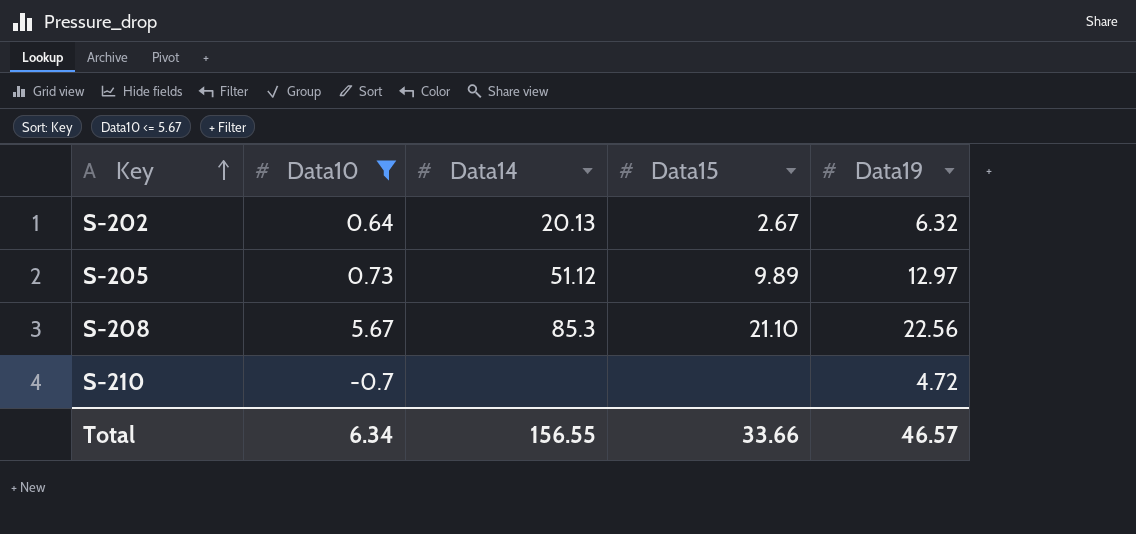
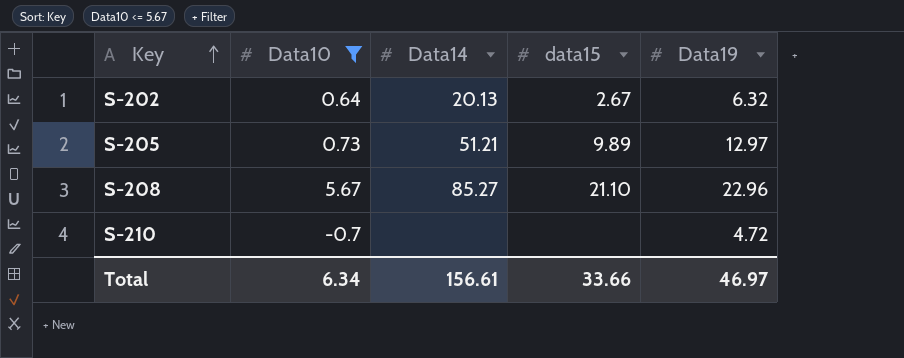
column name: Data15 -> data15
S-205 | Data14: 51.12 -> 51.21
S-208 | Data14: 85.3 -> 85.27
S-208 | Data19: 22.56 -> 22.96
Total | Data14: 156.55 -> 156.61
Total | Data19: 46.57 -> 46.97

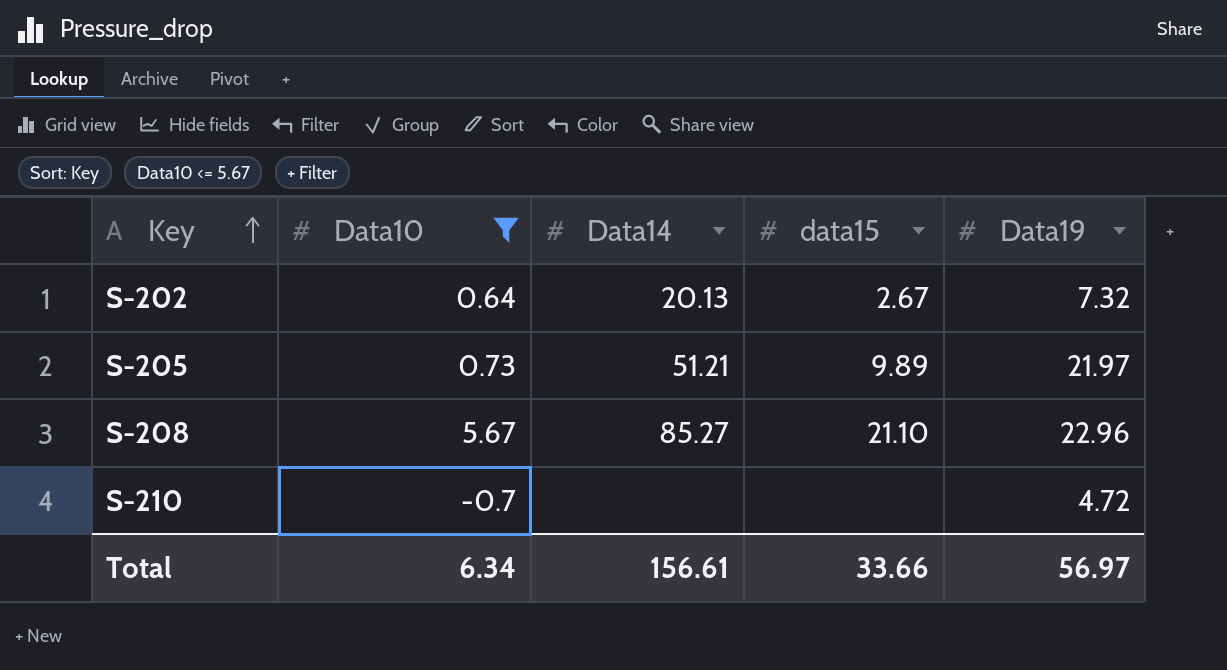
S-202 | Data19: 6.32 -> 7.32
S-205 | Data19: 12.97 -> 21.97
Total | Data19: 46.97 -> 56.97

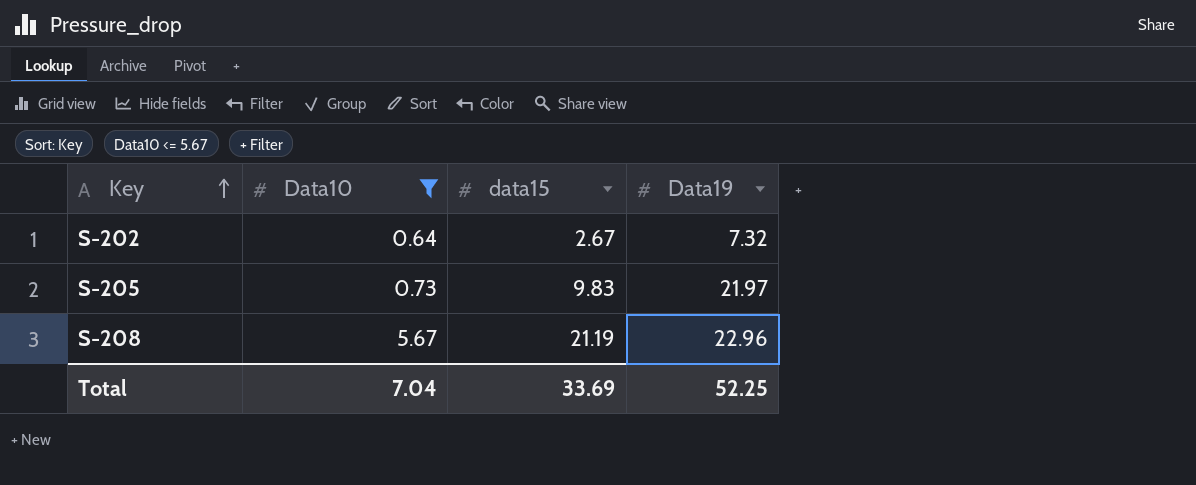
column Data14 | position: 3 -> none
row S-210: -0.7 | none | none | 4.72 -> none
S-205 | data15: 9.89 -> 9.83
S-208 | data15: 21.10 -> 21.19
Total | Data10: 6.34 -> 7.04
Total | data15: 33.66 -> 33.69
Total | Data19: 56.97 -> 52.25

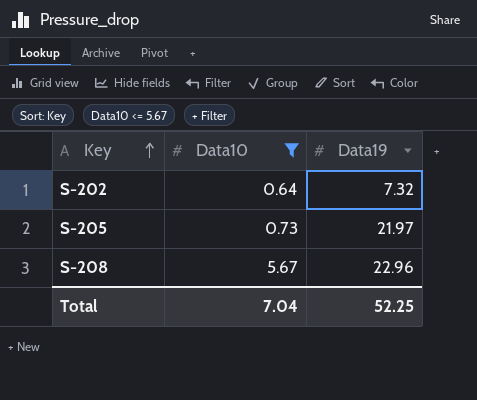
column data15 | position: 3 -> none

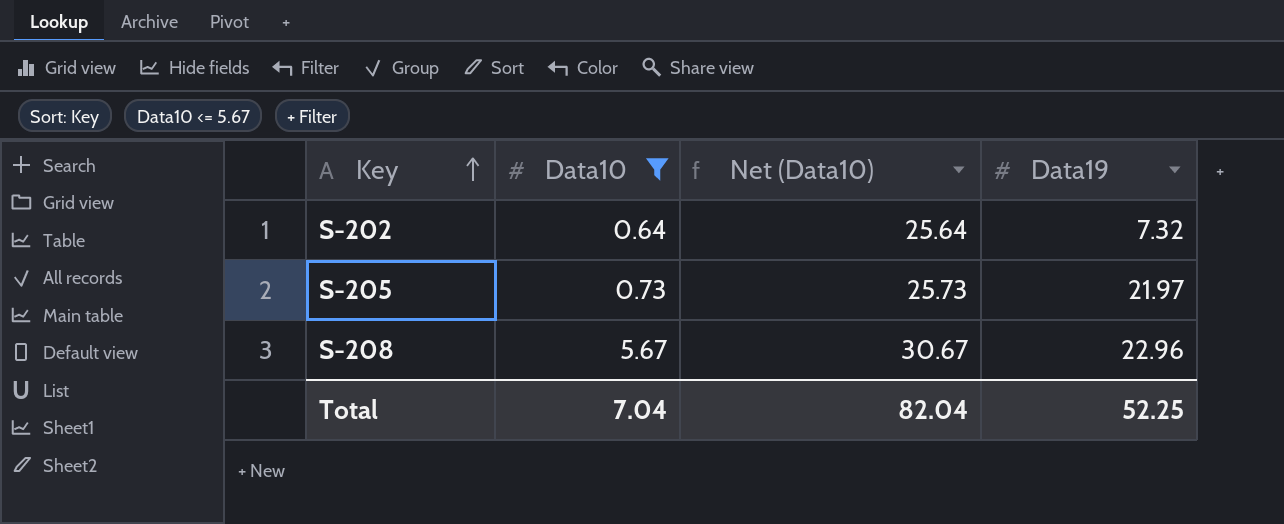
column Net (Data10) | formula: none -> [Data10] + 25

